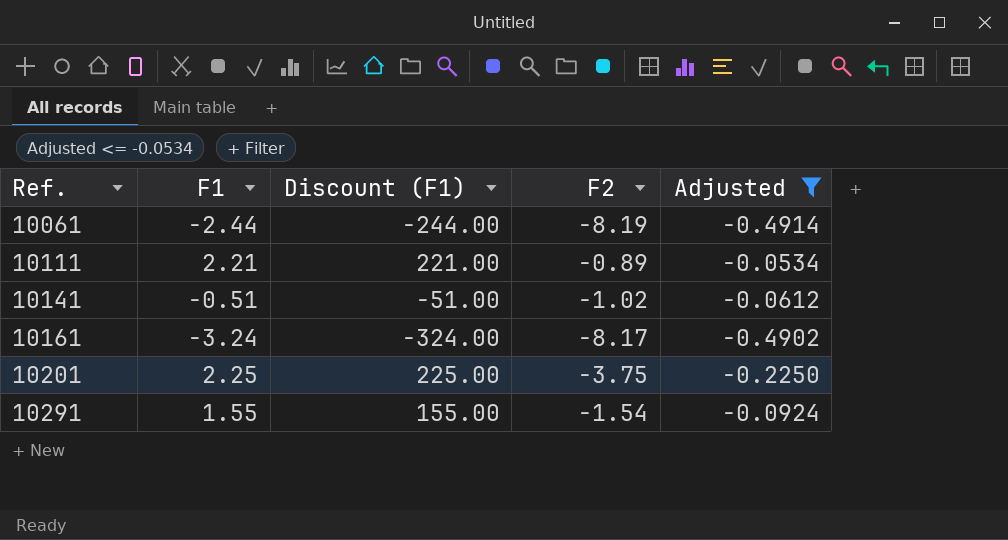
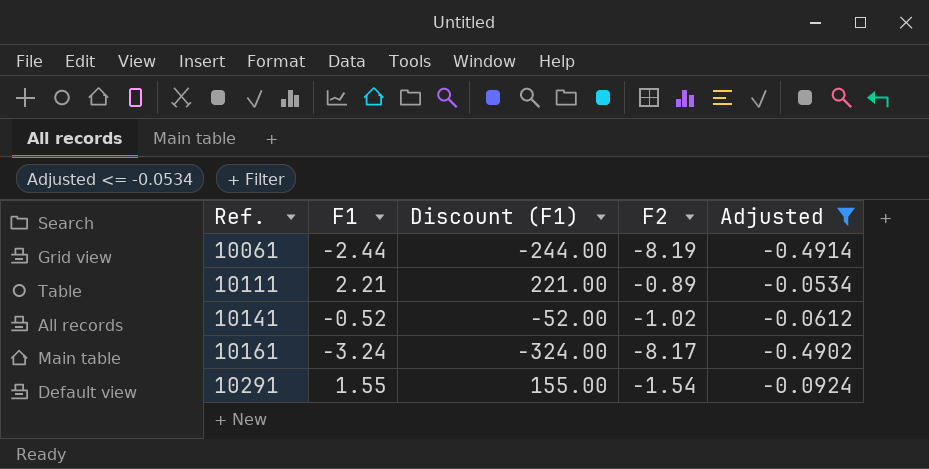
row 10201: 2.25 | 225.00 | -3.75 | -0.2250 -> none
10141 | F1: -0.51 -> -0.52
10141 | Discount (F1): -51.00 -> -52.00

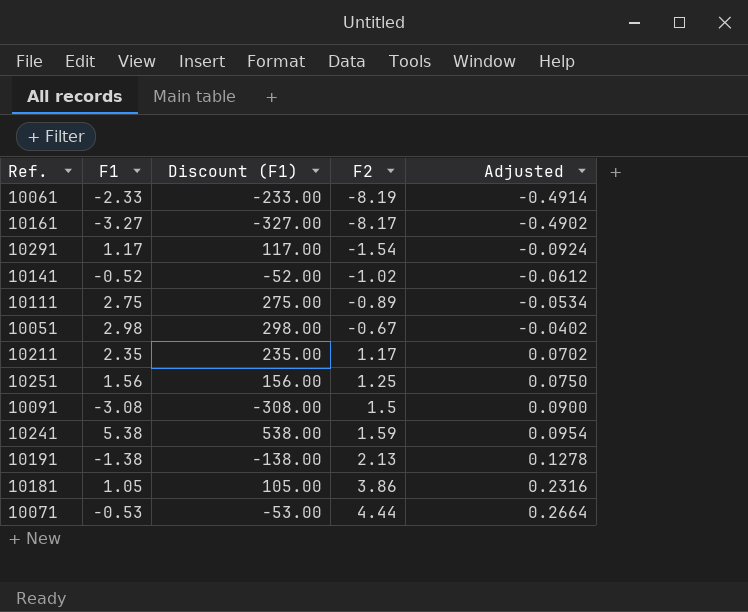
filter: Adjusted <= -0.0534 -> none
row order: Ref. ascending -> F2 ascending
10061 | F1: -2.44 -> -2.33
10061 | Discount (F1): -244.00 -> -233.00
10161 | F1: -3.24 -> -3.27
10161 | Discount (F1): -324.00 -> -327.00
10291 | F1: 1.55 -> 1.17
10291 | Discount (F1): 155.00 -> 117.00
10111 | F1: 2.21 -> 2.75
10111 | Discount (F1): 221.00 -> 275.00

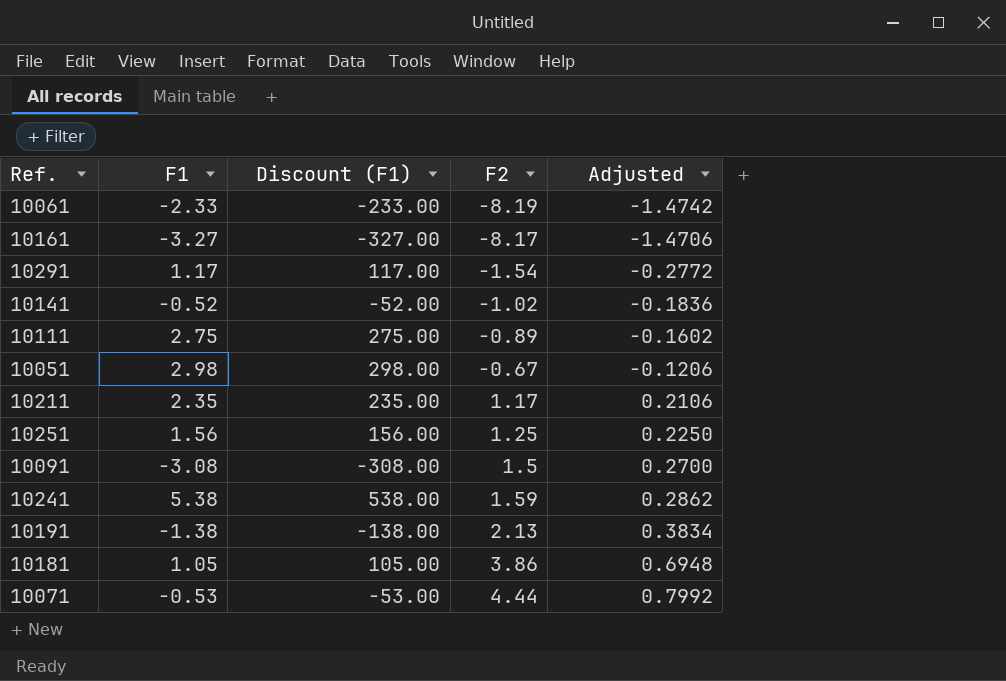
column Adjusted | formula: [F2] * 0.06 -> [F2] * 0.18

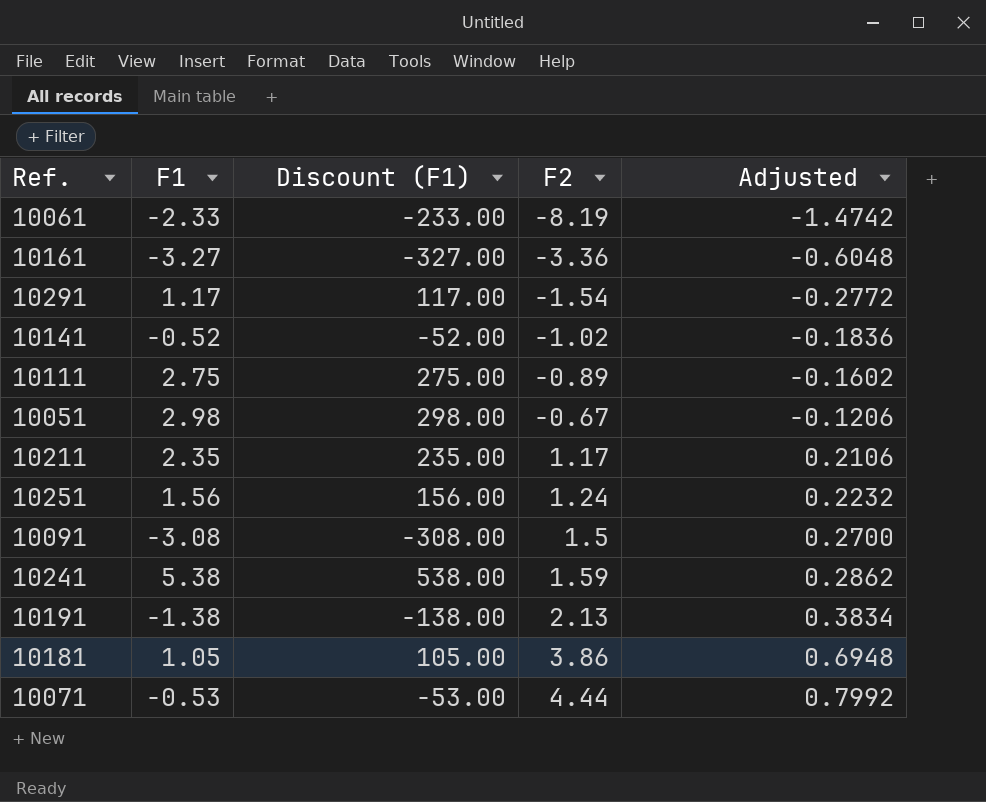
10161 | F2: -8.17 -> -3.36
10161 | Adjusted: -1.4706 -> -0.6048
10251 | F2: 1.25 -> 1.24
10251 | Adjusted: 0.2250 -> 0.2232

